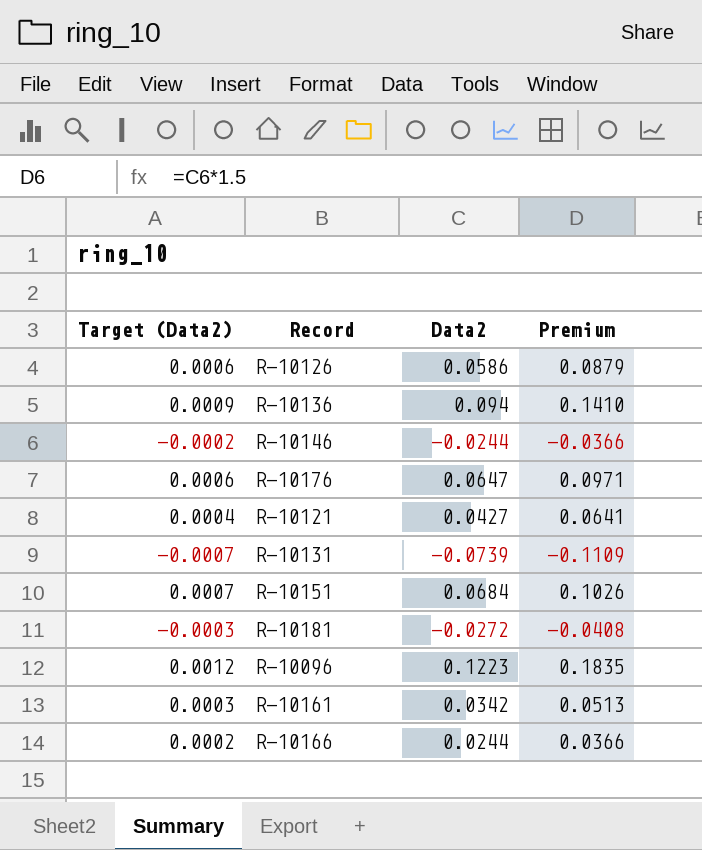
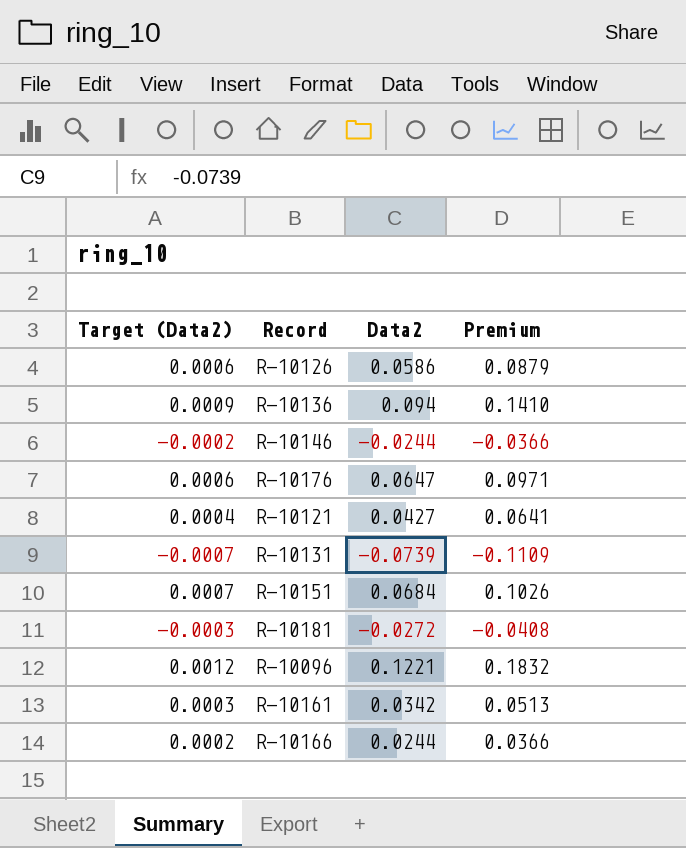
R-10096 | Data2: 0.1223 -> 0.1221
R-10096 | Premium: 0.1835 -> 0.1832

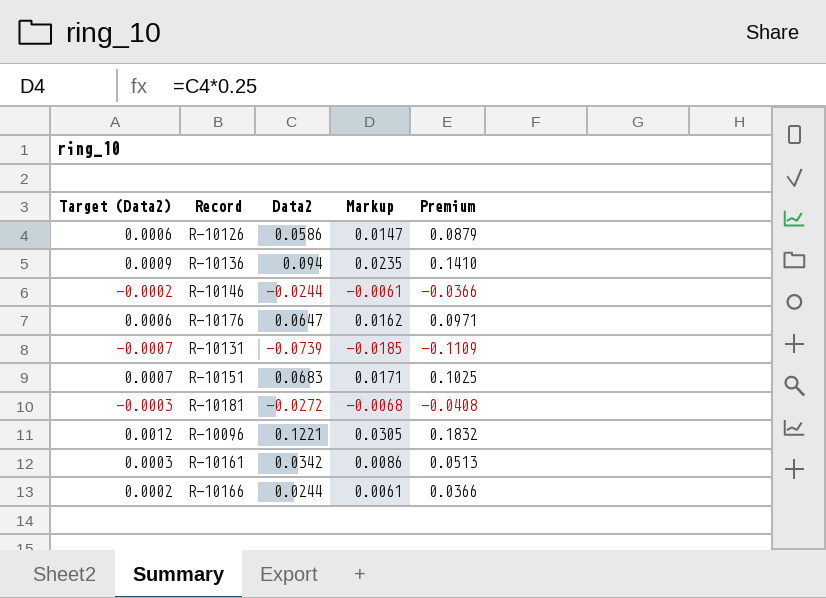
column Markup | formula: none -> [Data2] * 0.25
row R-10121: 0.0004 | 0.0427 | 0.0641 -> none
R-10151 | Data2: 0.0684 -> 0.0683
R-10151 | Premium: 0.1026 -> 0.1025

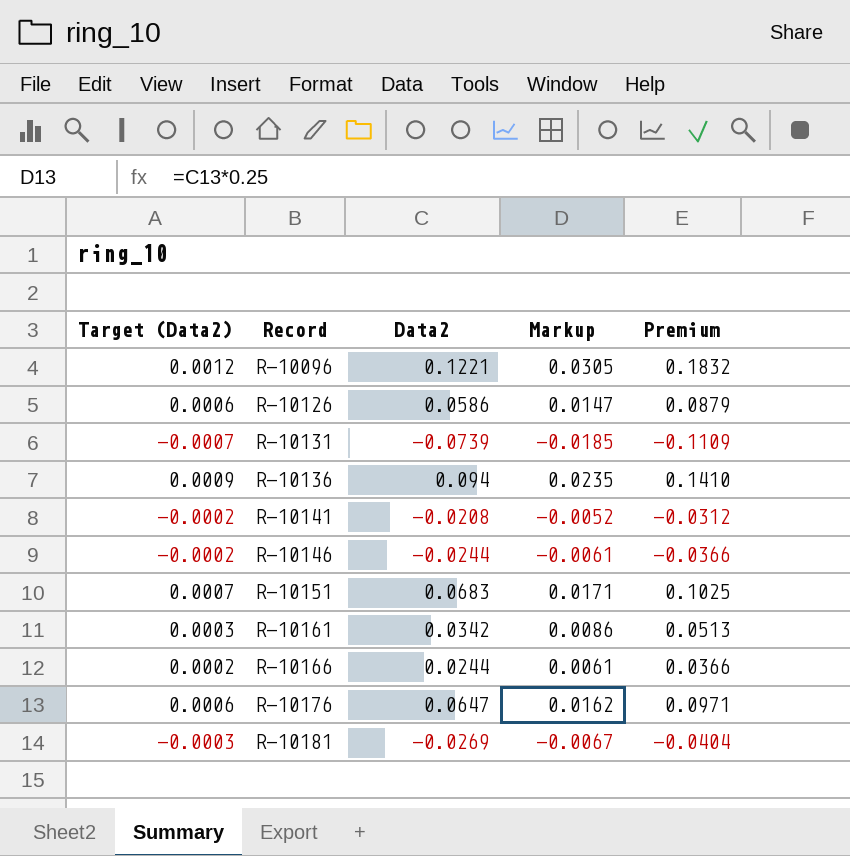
row order: none -> Record ascending
row R-10141: none -> -0.0002 | -0.0208 | -0.0052 | -0.0312
R-10181 | Data2: -0.0272 -> -0.0269
R-10181 | Markup: -0.0068 -> -0.0067
R-10181 | Premium: -0.0408 -> -0.0404

